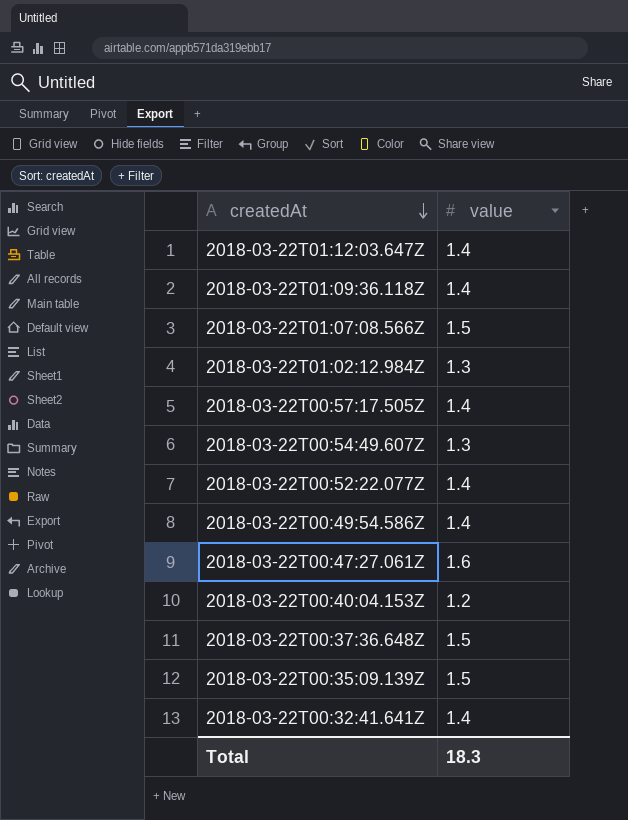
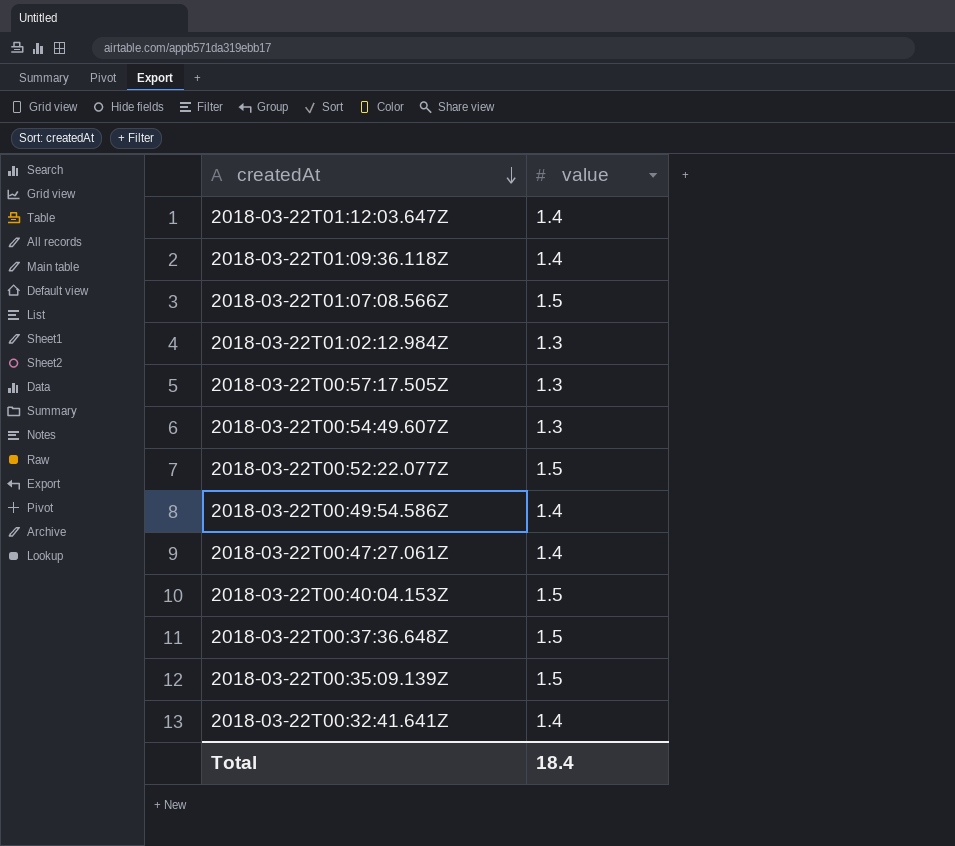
2018-03-22T00:57:17.505Z | value: 1.4 -> 1.3
2018-03-22T00:52:22.077Z | value: 1.4 -> 1.5
2018-03-22T00:47:27.061Z | value: 1.6 -> 1.4
2018-03-22T00:40:04.153Z | value: 1.2 -> 1.5
Total | value: 18.3 -> 18.4

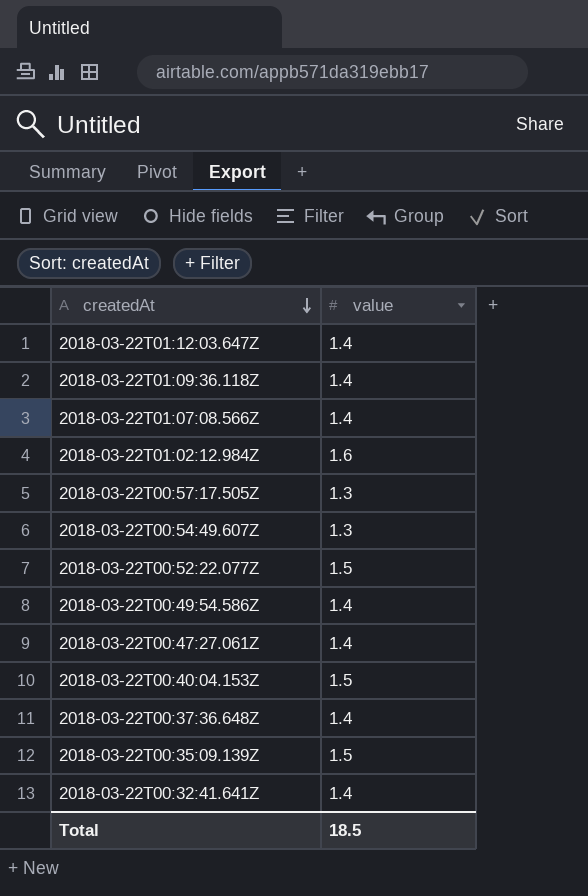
2018-03-22T01:07:08.566Z | value: 1.5 -> 1.4
2018-03-22T01:02:12.984Z | value: 1.3 -> 1.6
2018-03-22T00:37:36.648Z | value: 1.5 -> 1.4
Total | value: 18.4 -> 18.5

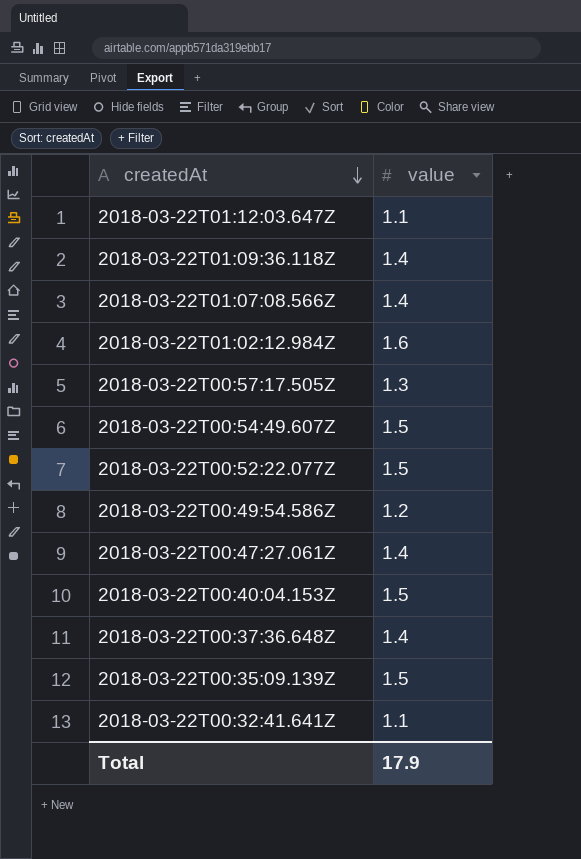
2018-03-22T01:12:03.647Z | value: 1.4 -> 1.1
2018-03-22T00:54:49.607Z | value: 1.3 -> 1.5
2018-03-22T00:49:54.586Z | value: 1.4 -> 1.2
2018-03-22T00:32:41.641Z | value: 1.4 -> 1.1
Total | value: 18.5 -> 17.9

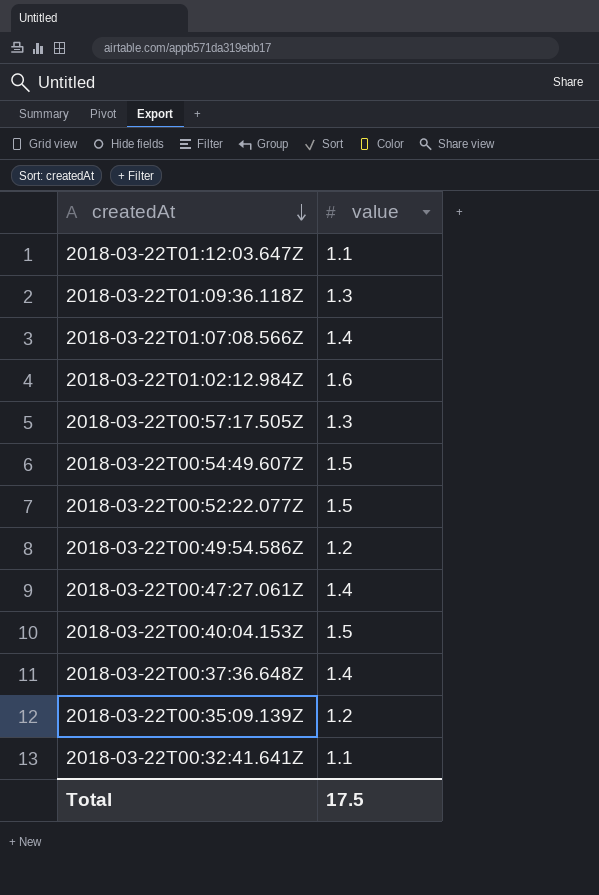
2018-03-22T01:09:36.118Z | value: 1.4 -> 1.3
2018-03-22T00:35:09.139Z | value: 1.5 -> 1.2
Total | value: 17.9 -> 17.5

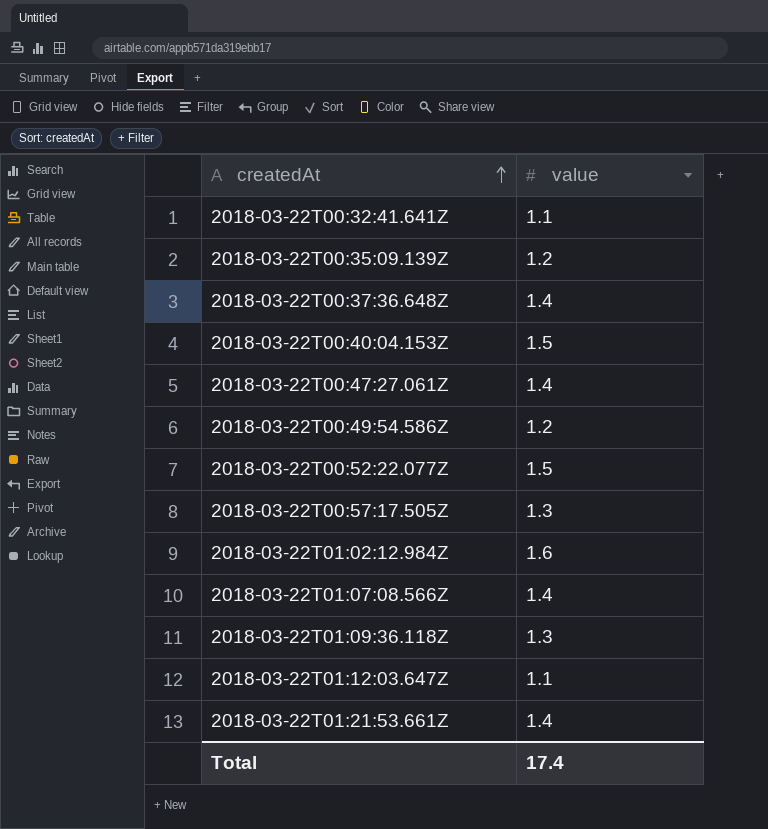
row order: createdAt descending -> createdAt ascending
row 2018-03-22T00:54:49.607Z: 1.5 -> none
row 2018-03-22T01:21:53.661Z: none -> 1.4
Total | value: 17.5 -> 17.4

